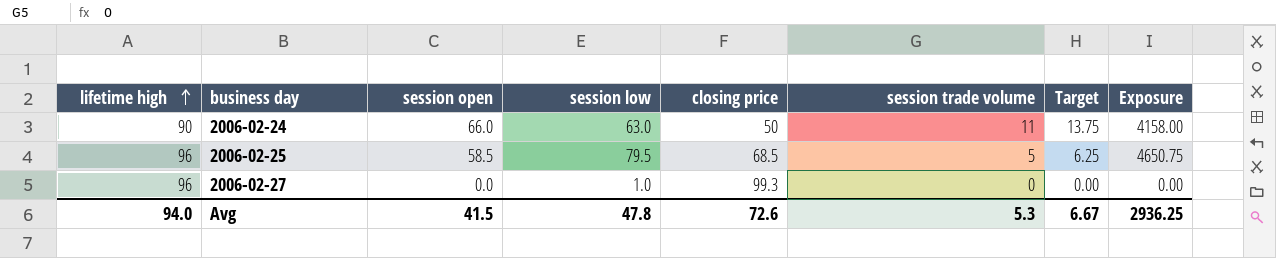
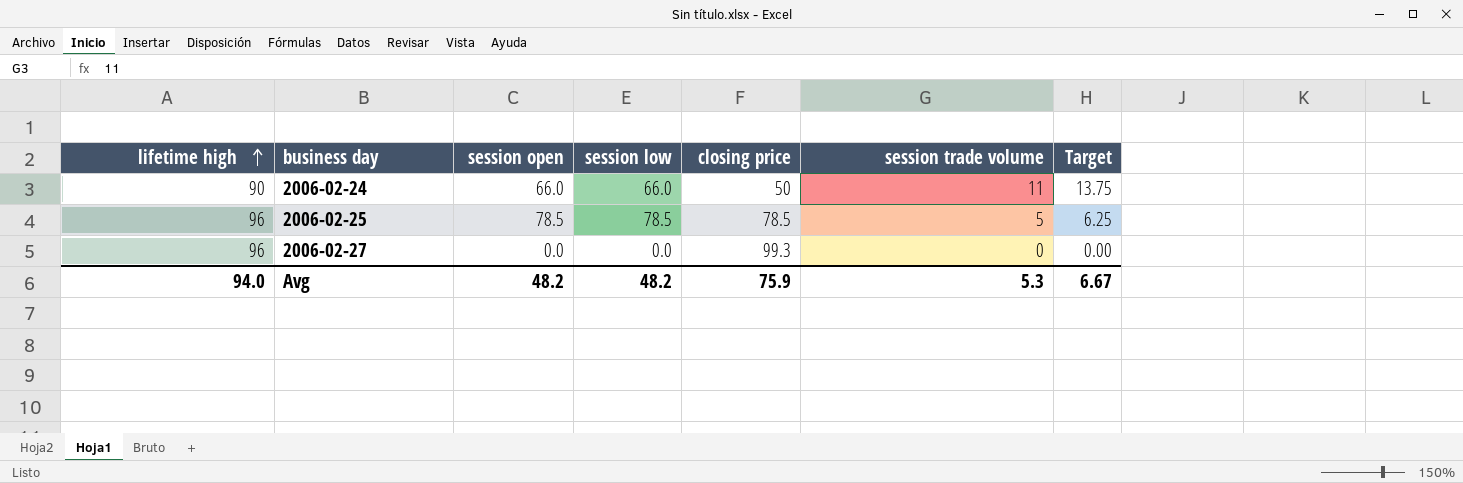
column Exposure | formula: [session open] * [session low] -> none
2006-02-24 | session low: 63.0 -> 66.0
2006-02-25 | session open: 58.5 -> 78.5
2006-02-25 | session low: 79.5 -> 78.5
2006-02-25 | closing price: 68.5 -> 78.5
2006-02-27 | session low: 1.0 -> 0.0
Avg | session open: 41.5 -> 48.2
Avg | session low: 47.8 -> 48.2
Avg | closing price: 72.6 -> 75.9

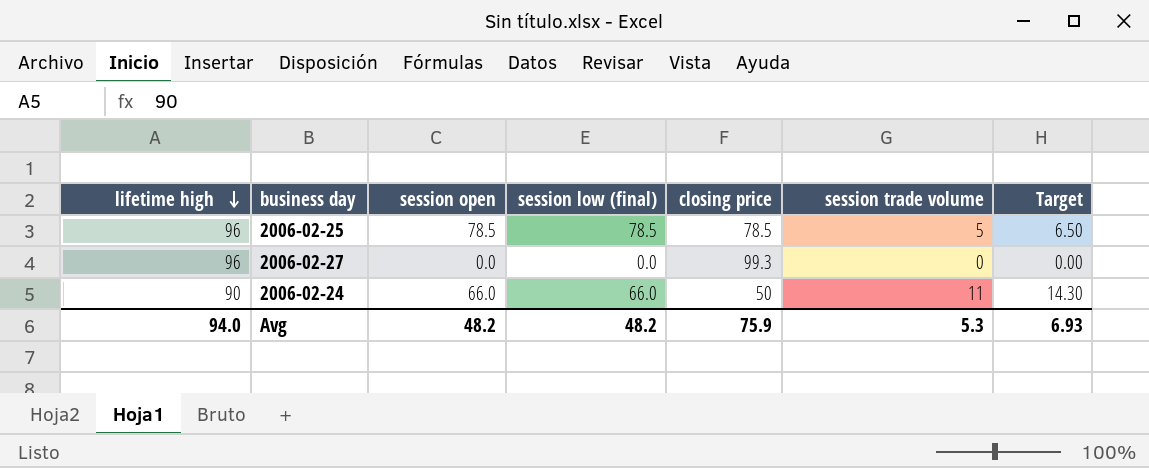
row order: lifetime high ascending -> lifetime high descending
column name: session low -> session low (final)
column Target | formula: [session trade volume] * 1.25 -> [session trade volume] * 1.3
Avg | Target: 6.67 -> 6.93

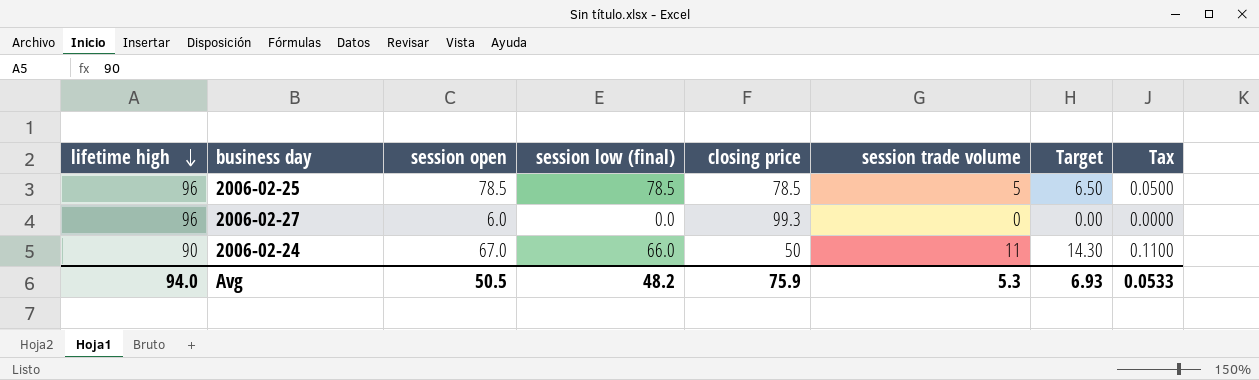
column Tax | formula: none -> [session trade volume] * 0.01
2006-02-27 | session open: 0.0 -> 6.0
2006-02-24 | session open: 66.0 -> 67.0
Avg | session open: 48.2 -> 50.5

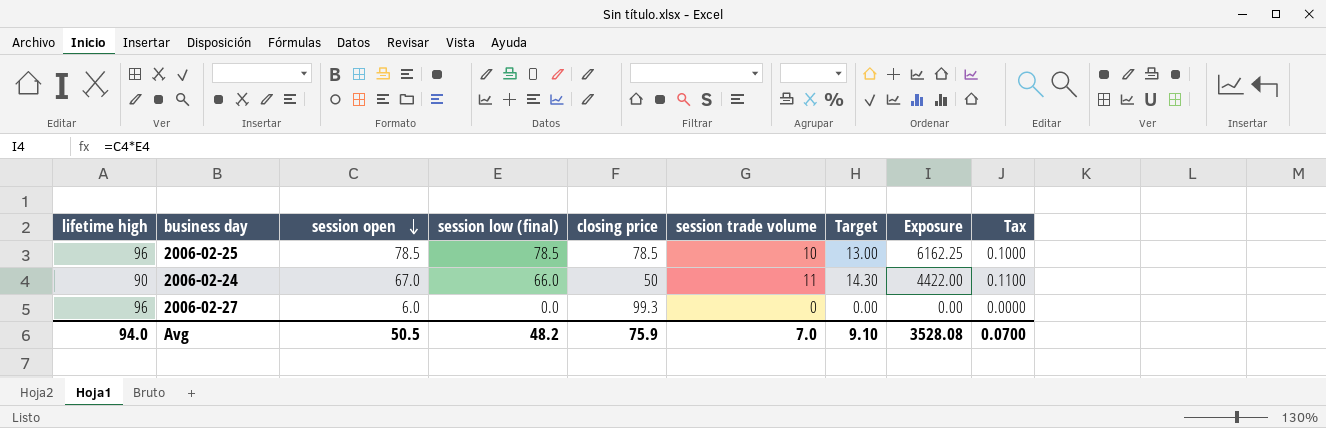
row order: lifetime high descending -> session open descending
column Exposure | formula: none -> [session open] * [session low (final)]
2006-02-25 | session trade volume: 5 -> 10
2006-02-25 | Target: 6.50 -> 13.00
2006-02-25 | Tax: 0.0500 -> 0.1000
Avg | session trade volume: 5.3 -> 7.0
Avg | Target: 6.93 -> 9.10
Avg | Tax: 0.0533 -> 0.0700

